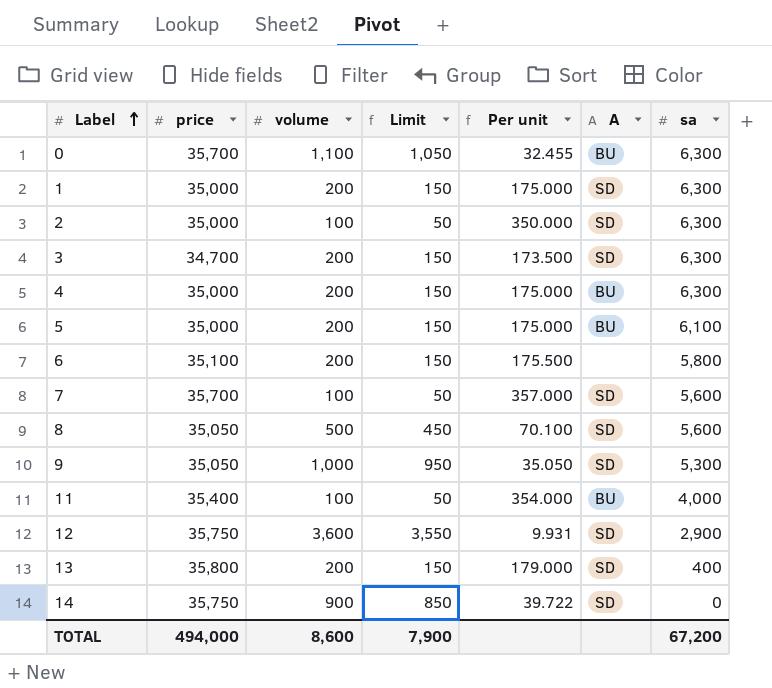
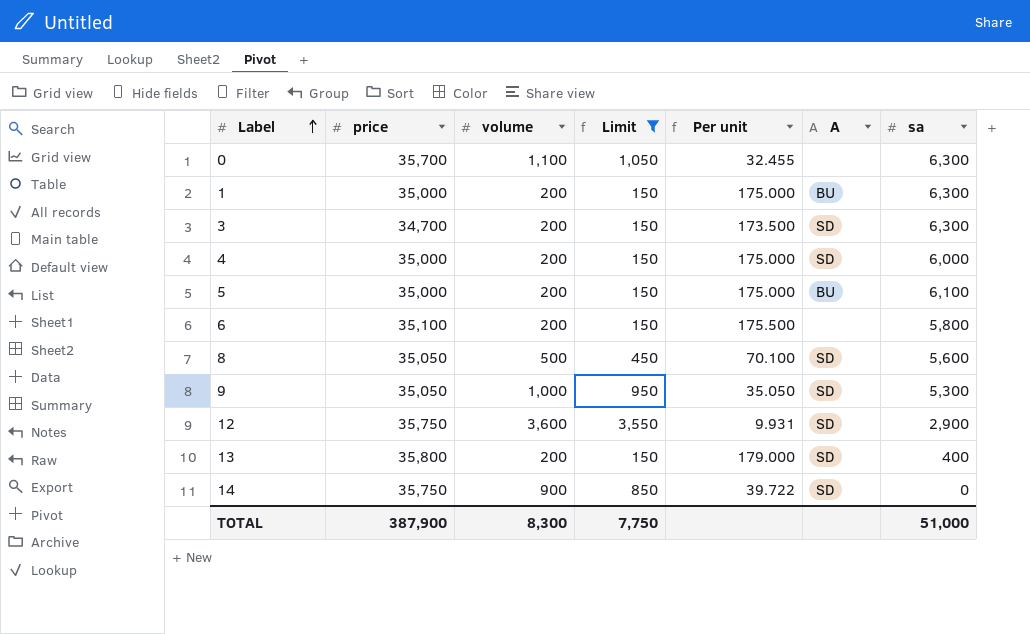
filter: none -> Limit != 50
0 | A: BU -> none
1 | A: SD -> BU
4 | A: BU -> SD
4 | sa: 6,300 -> 6,000
TOTAL | price: 494,000 -> 387,900
TOTAL | volume: 8,600 -> 8,300
TOTAL | Limit: 7,900 -> 7,750
TOTAL | sa: 67,200 -> 51,000

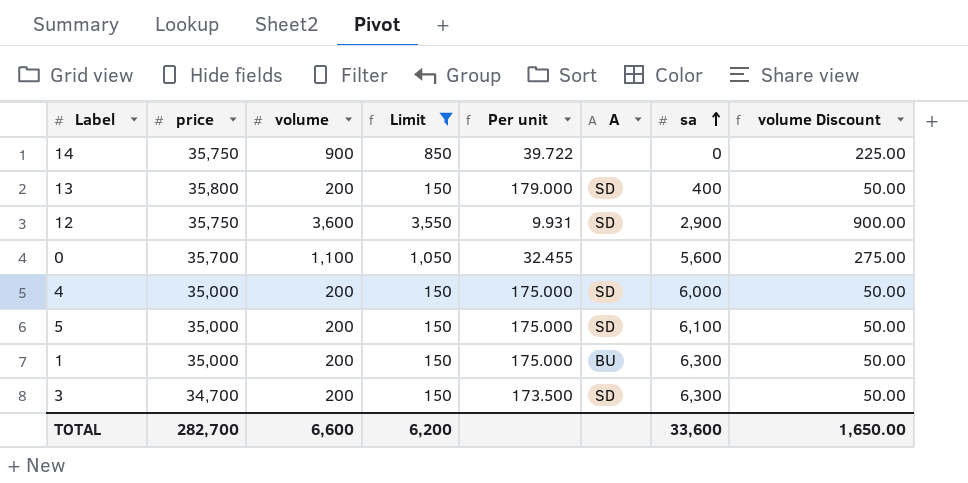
row order: Label ascending -> sa ascending
column volume Discount | formula: none -> [volume] * 0.25
row 6: 35,100 | 200 | 150 | 175.500 | none | 5,800 -> none
row 8: 35,050 | 500 | 450 | 70.100 | SD | 5,600 -> none
row 9: 35,050 | 1,000 | 950 | 35.050 | SD | 5,300 -> none
14 | A: SD -> none
0 | sa: 6,300 -> 5,600
5 | A: BU -> SD
TOTAL | price: 387,900 -> 282,700
TOTAL | volume: 8,300 -> 6,600
TOTAL | Limit: 7,750 -> 6,200
TOTAL | sa: 51,000 -> 33,600

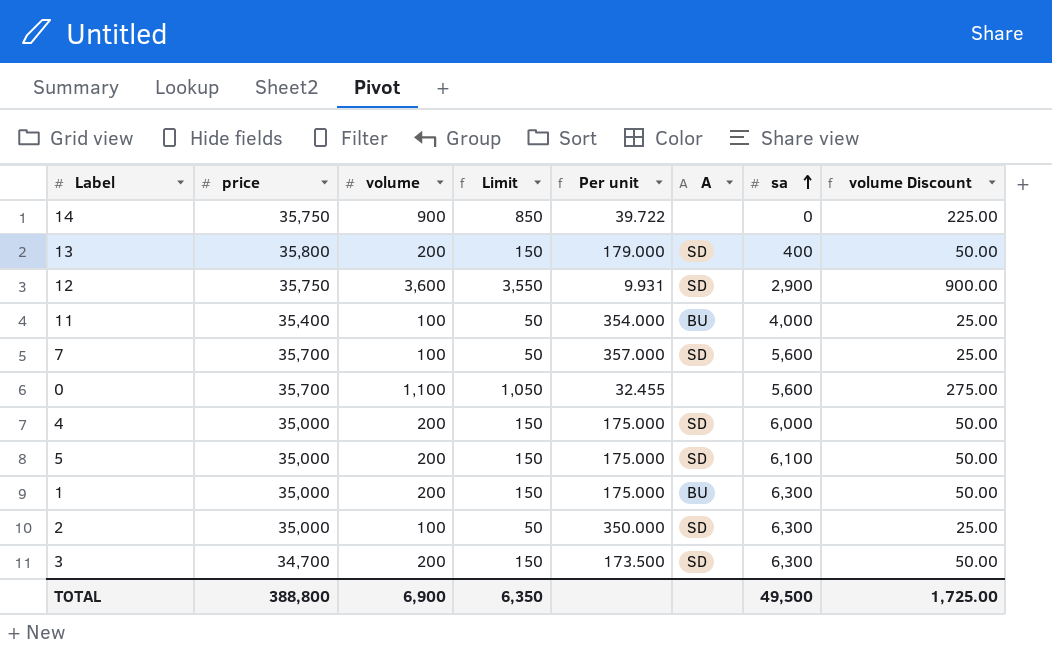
filter: Limit != 50 -> none
TOTAL | price: 282,700 -> 388,800
TOTAL | volume: 6,600 -> 6,900
TOTAL | Limit: 6,200 -> 6,350
TOTAL | sa: 33,600 -> 49,500
TOTAL | volume Discount: 1,650.00 -> 1,725.00

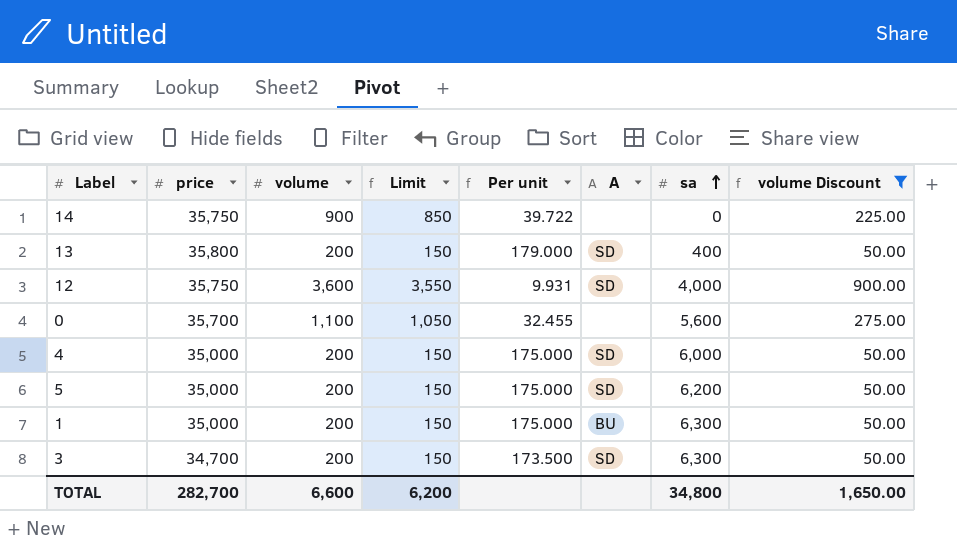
filter: none -> volume Discount != 25.00
12 | sa: 2,900 -> 4,000
5 | sa: 6,100 -> 6,200
TOTAL | price: 388,800 -> 282,700
TOTAL | volume: 6,900 -> 6,600
TOTAL | Limit: 6,350 -> 6,200
TOTAL | sa: 49,500 -> 34,800
TOTAL | volume Discount: 1,725.00 -> 1,650.00

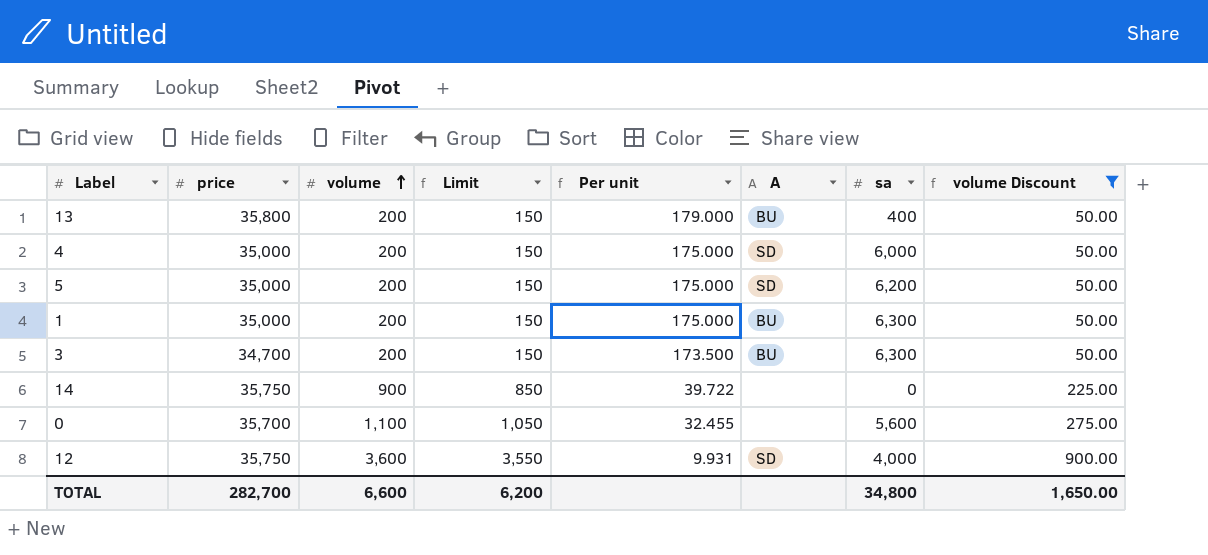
row order: sa ascending -> volume ascending
13 | A: SD -> BU
3 | A: SD -> BU

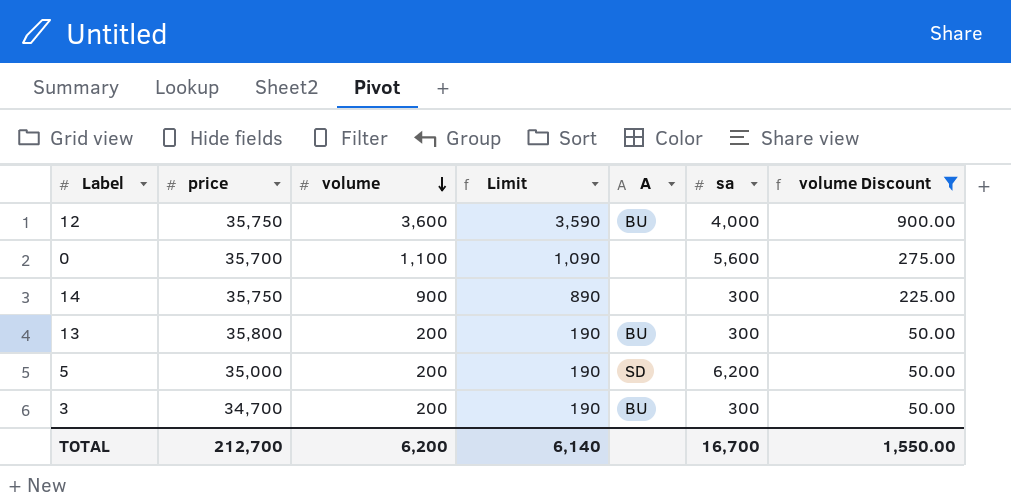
row order: volume ascending -> volume descending
column Per unit | formula: [price] / [volume] -> none
column Limit | formula: [volume] - 50 -> [volume] - 10
row 4: 35,000 | 200 | 150 | 175.000 | SD | 6,000 | 50.00 -> none
row 1: 35,000 | 200 | 150 | 175.000 | BU | 6,300 | 50.00 -> none
12 | A: SD -> BU
14 | sa: 0 -> 300
13 | sa: 400 -> 300
3 | sa: 6,300 -> 300
TOTAL | price: 282,700 -> 212,700
TOTAL | volume: 6,600 -> 6,200
TOTAL | Limit: 6,200 -> 6,140
TOTAL | sa: 34,800 -> 16,700
TOTAL | volume Discount: 1,650.00 -> 1,550.00

